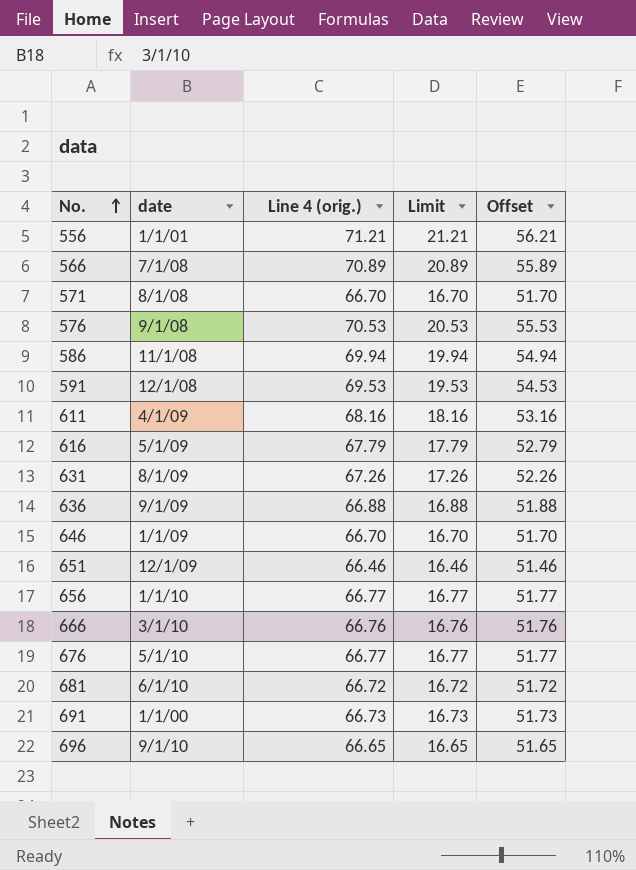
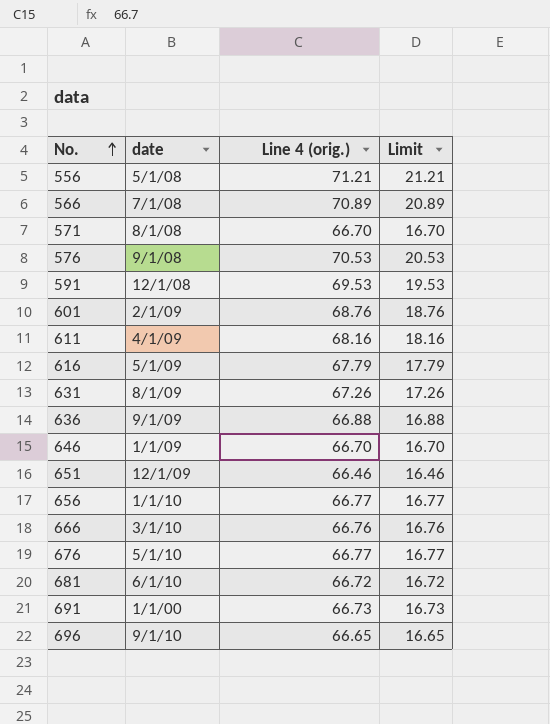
column Offset | formula: [Line 4 (orig.)] - 15 -> none
row 586: 11/1/08 | 69.94 | 19.94 | 54.94 -> none
556 | date: 1/1/01 -> 5/1/08
row 601: none -> 2/1/09 | 68.76 | 18.76

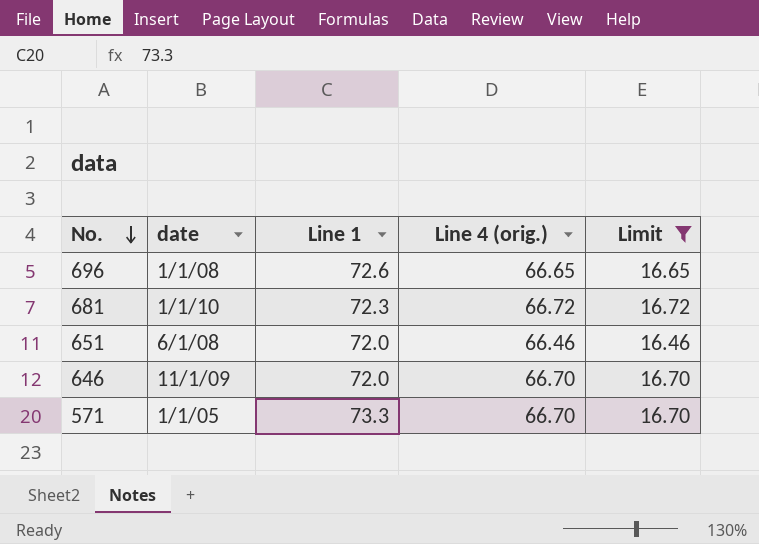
filter: none -> Limit <= 16.72
row order: No. ascending -> No. descending
column Line 1 | position: none -> 3
696 | date: 9/1/10 -> 1/1/08
681 | date: 6/1/10 -> 1/1/10
651 | date: 12/1/09 -> 6/1/08
646 | date: 1/1/09 -> 11/1/09
571 | date: 8/1/08 -> 1/1/05

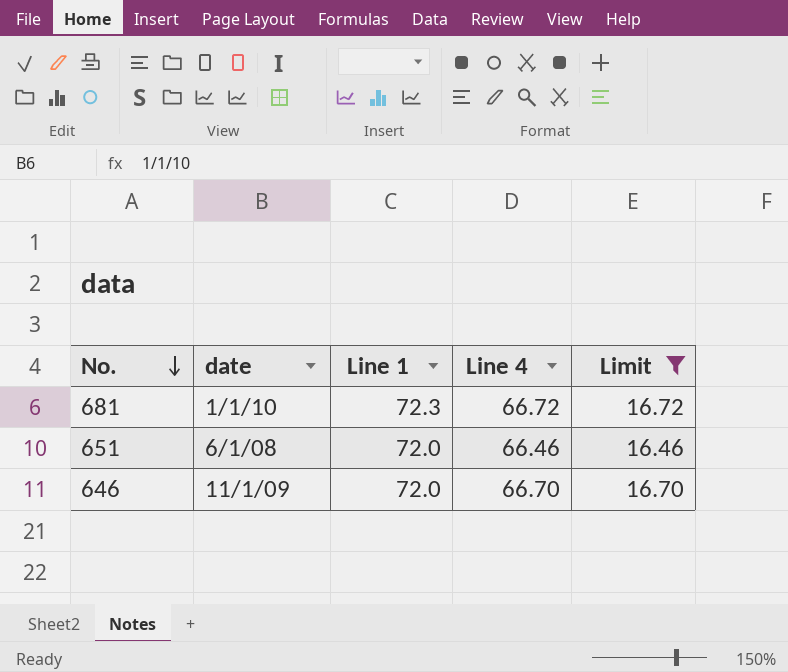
column name: Line 4 (orig.) -> Line 4
row 696: 1/1/08 | 72.6 | 66.65 | 16.65 -> none
row 571: 1/1/05 | 73.3 | 66.70 | 16.70 -> none

